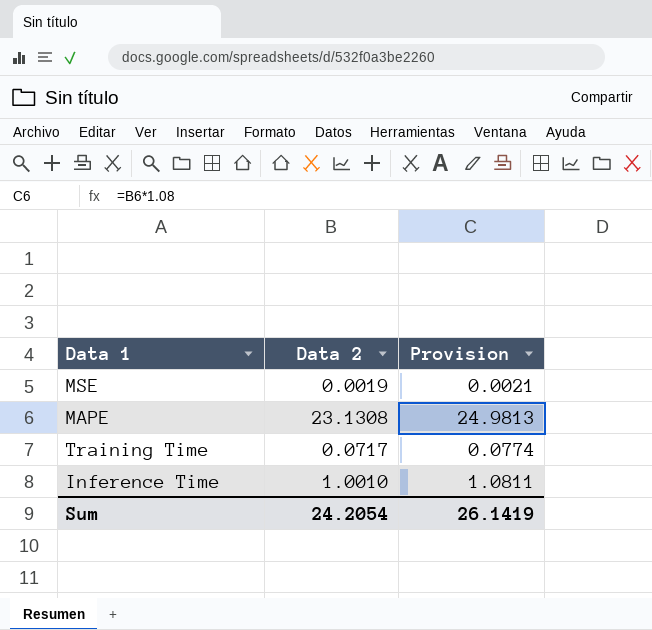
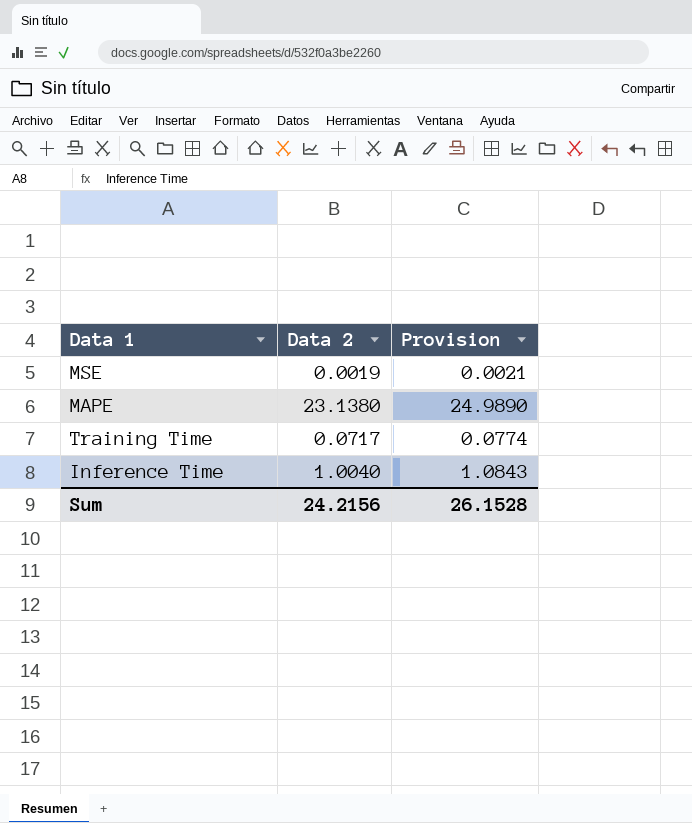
MAPE | Data 2: 23.1308 -> 23.1380
MAPE | Provision: 24.9813 -> 24.9890
Inference Time | Data 2: 1.0010 -> 1.0040
Inference Time | Provision: 1.0811 -> 1.0843
Sum | Data 2: 24.2054 -> 24.2156
Sum | Provision: 26.1419 -> 26.1528

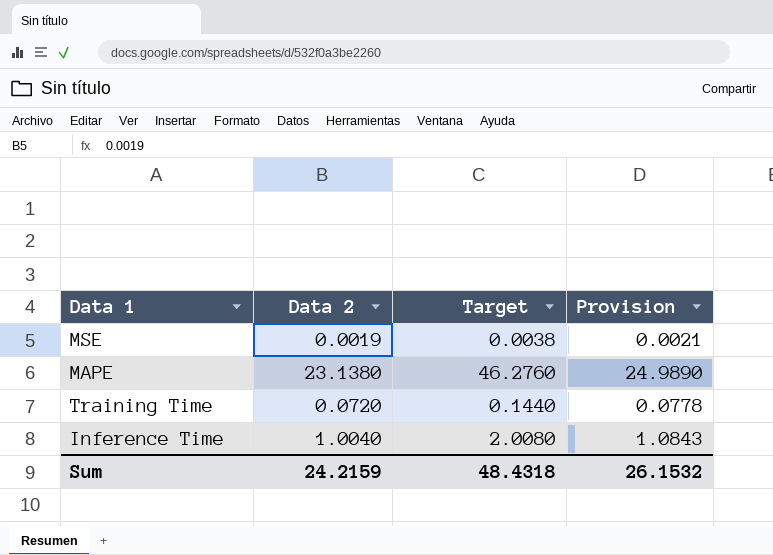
column Target | formula: none -> [Data 2] * 2
Training Time | Data 2: 0.0717 -> 0.0720
Training Time | Provision: 0.0774 -> 0.0778
Sum | Data 2: 24.2156 -> 24.2159
Sum | Provision: 26.1528 -> 26.1532

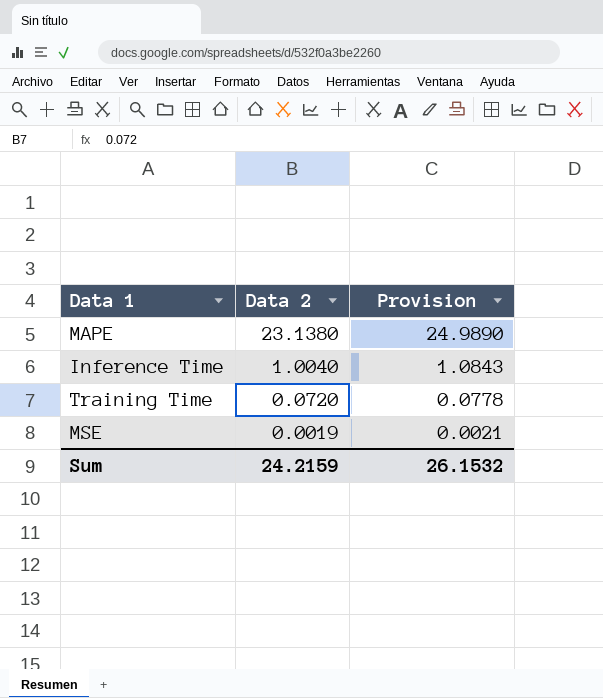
row order: none -> Data 2 descending
column Target | formula: [Data 2] * 2 -> none

